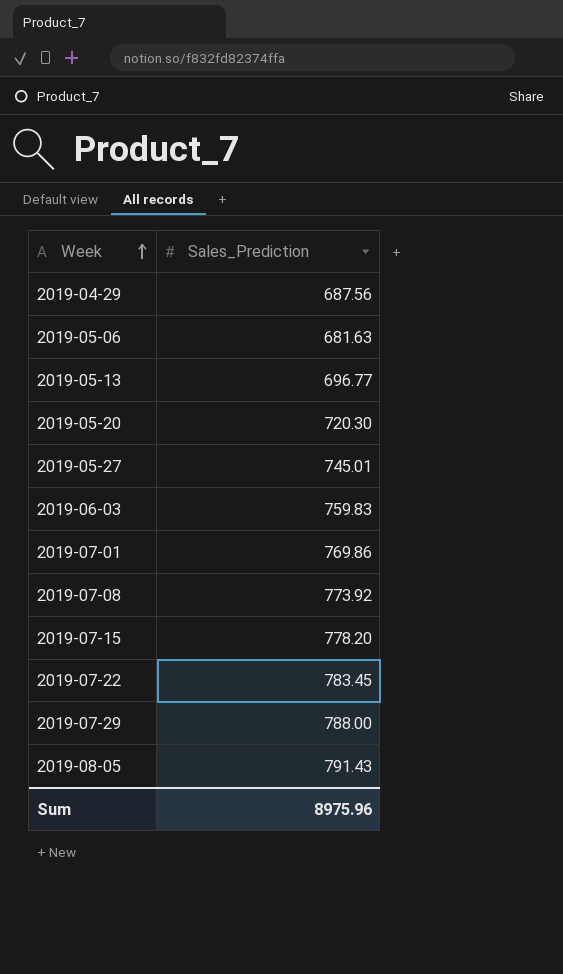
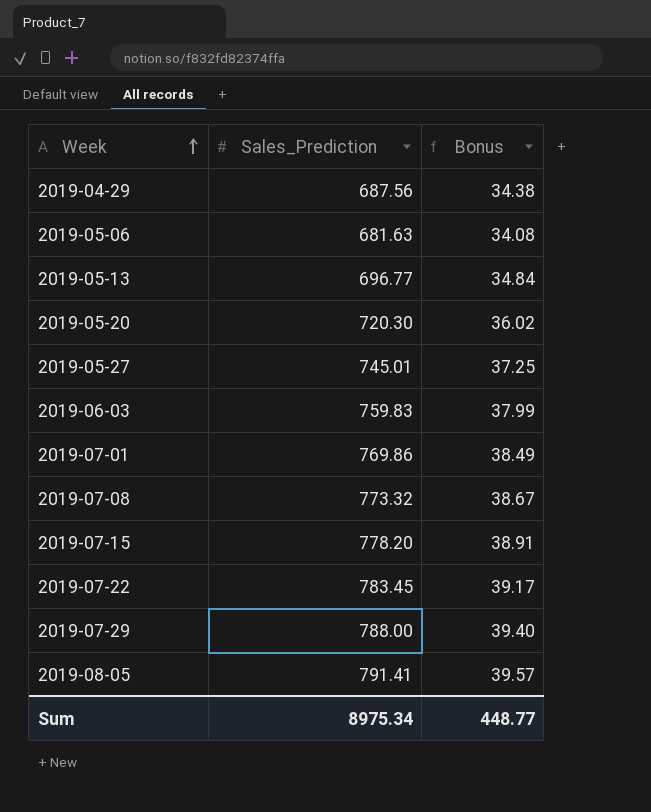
column Bonus | formula: none -> [Sales_Prediction] * 0.05
2019-07-08 | Sales_Prediction: 773.92 -> 773.32
2019-08-05 | Sales_Prediction: 791.43 -> 791.41
Sum | Sales_Prediction: 8975.96 -> 8975.34

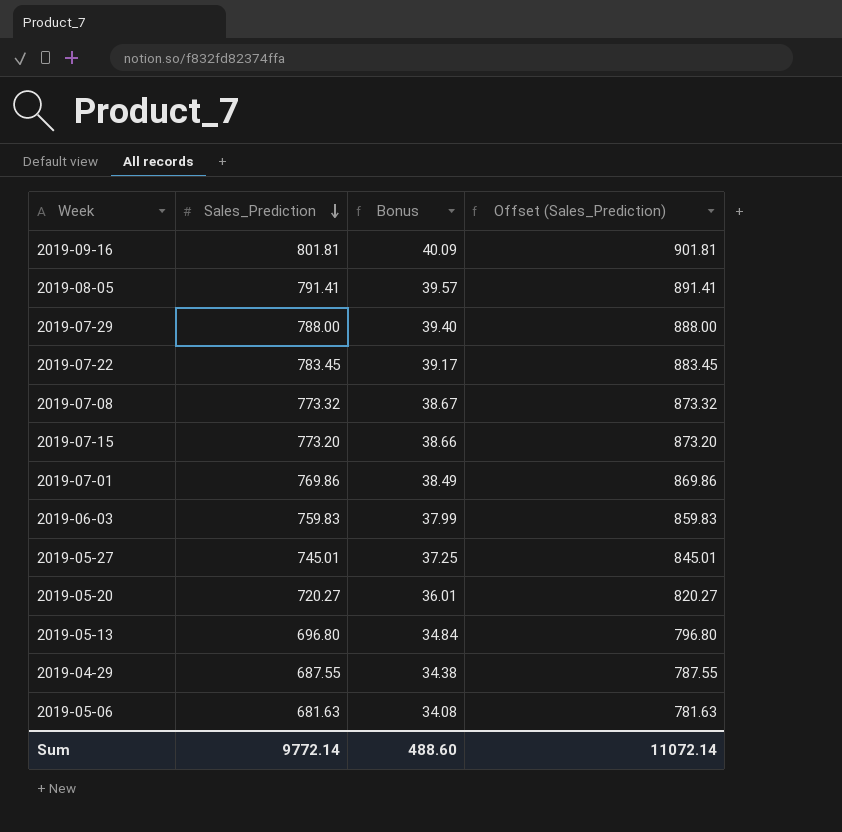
row order: Week ascending -> Sales_Prediction descending
column Offset (Sales_Prediction) | formula: none -> [Sales_Prediction] + 100
row 2019-09-16: none -> 801.81 | 40.09 | 901.81
2019-07-15 | Sales_Prediction: 778.20 -> 773.20
2019-07-15 | Bonus: 38.91 -> 38.66
2019-05-20 | Sales_Prediction: 720.30 -> 720.27
2019-05-20 | Bonus: 36.02 -> 36.01
2019-05-13 | Sales_Prediction: 696.77 -> 696.80
2019-04-29 | Sales_Prediction: 687.56 -> 687.55
Sum | Sales_Prediction: 8975.34 -> 9772.14
Sum | Bonus: 448.77 -> 488.60

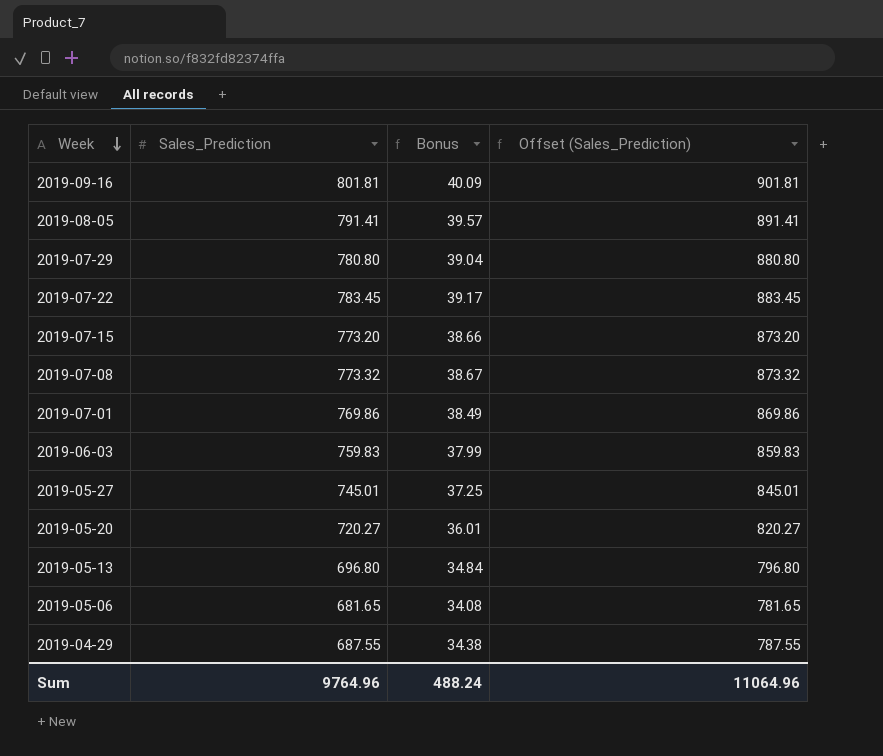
row order: Sales_Prediction descending -> Week descending
2019-07-29 | Sales_Prediction: 788.00 -> 780.80
2019-07-29 | Bonus: 39.40 -> 39.04
2019-07-29 | Offset (Sales_Prediction): 888.00 -> 880.80
2019-05-06 | Sales_Prediction: 681.63 -> 681.65
2019-05-06 | Offset (Sales_Prediction): 781.63 -> 781.65
Sum | Sales_Prediction: 9772.14 -> 9764.96
Sum | Bonus: 488.60 -> 488.24
Sum | Offset (Sales_Prediction): 11072.14 -> 11064.96

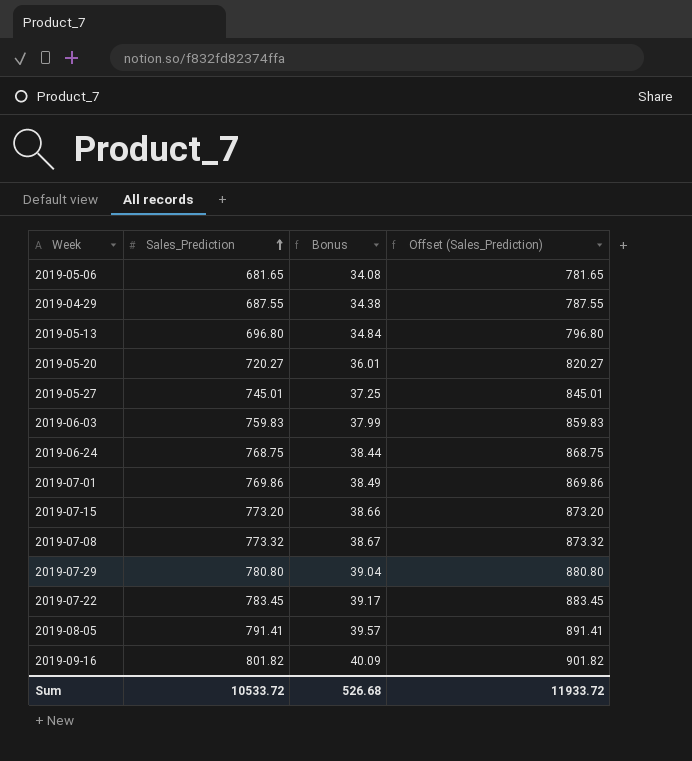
row order: Week descending -> Sales_Prediction ascending
row 2019-06-24: none -> 768.75 | 38.44 | 868.75
2019-09-16 | Sales_Prediction: 801.81 -> 801.82
2019-09-16 | Offset (Sales_Prediction): 901.81 -> 901.82
Sum | Sales_Prediction: 9764.96 -> 10533.72
Sum | Bonus: 488.24 -> 526.68
Sum | Offset (Sales_Prediction): 11064.96 -> 11933.72

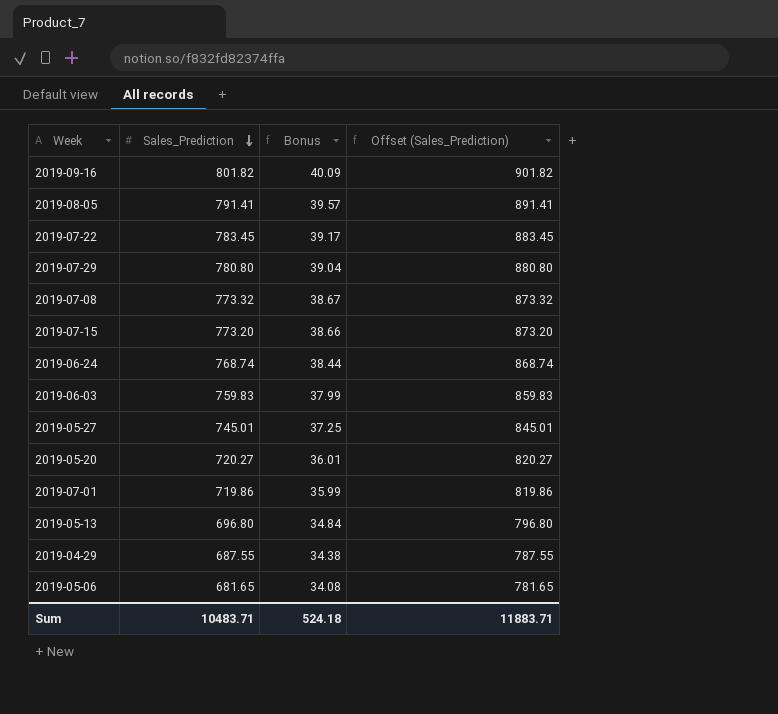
row order: Sales_Prediction ascending -> Sales_Prediction descending
2019-06-24 | Sales_Prediction: 768.75 -> 768.74
2019-06-24 | Offset (Sales_Prediction): 868.75 -> 868.74
2019-07-01 | Sales_Prediction: 769.86 -> 719.86
2019-07-01 | Bonus: 38.49 -> 35.99
2019-07-01 | Offset (Sales_Prediction): 869.86 -> 819.86
Sum | Sales_Prediction: 10533.72 -> 10483.71
Sum | Bonus: 526.68 -> 524.18
Sum | Offset (Sales_Prediction): 11933.72 -> 11883.71

